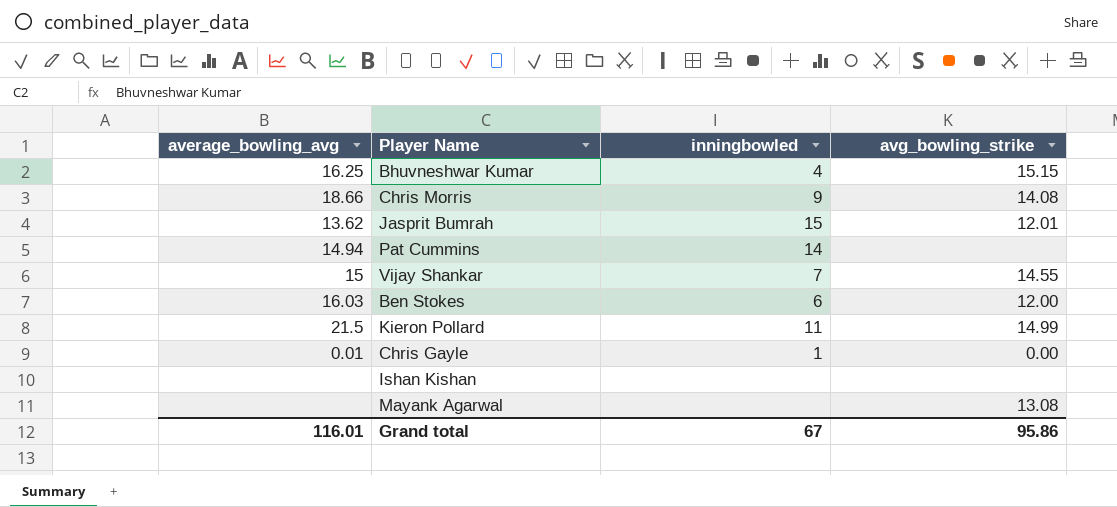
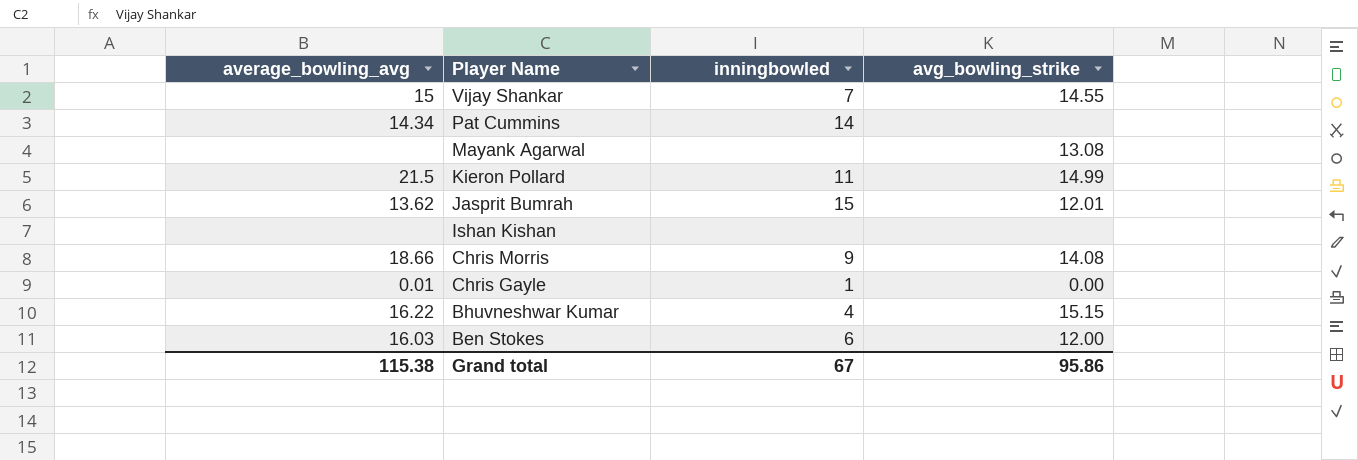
row order: none -> Player Name descending
Pat Cummins | average_bowling_avg: 14.94 -> 14.34
Bhuvneshwar Kumar | average_bowling_avg: 16.25 -> 16.22
Grand total | average_bowling_avg: 116.01 -> 115.38

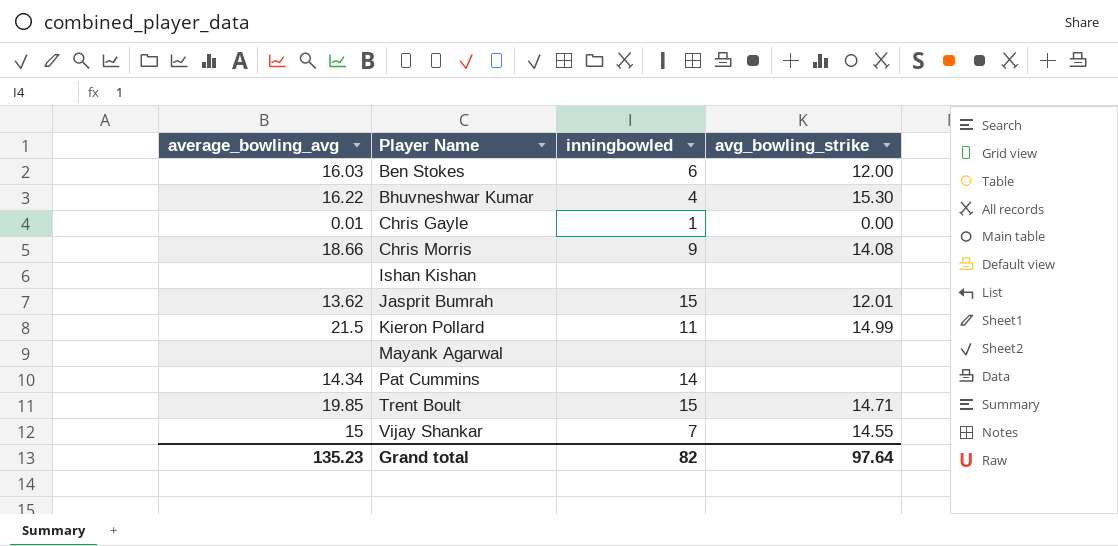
row order: Player Name descending -> Player Name ascending
Bhuvneshwar Kumar | avg_bowling_strike: 15.15 -> 15.30
Mayank Agarwal | avg_bowling_strike: 13.08 -> none
row Trent Boult: none -> 19.85 | 15 | 14.71
Grand total | average_bowling_avg: 115.38 -> 135.23
Grand total | inningbowled: 67 -> 82
Grand total | avg_bowling_strike: 95.86 -> 97.64

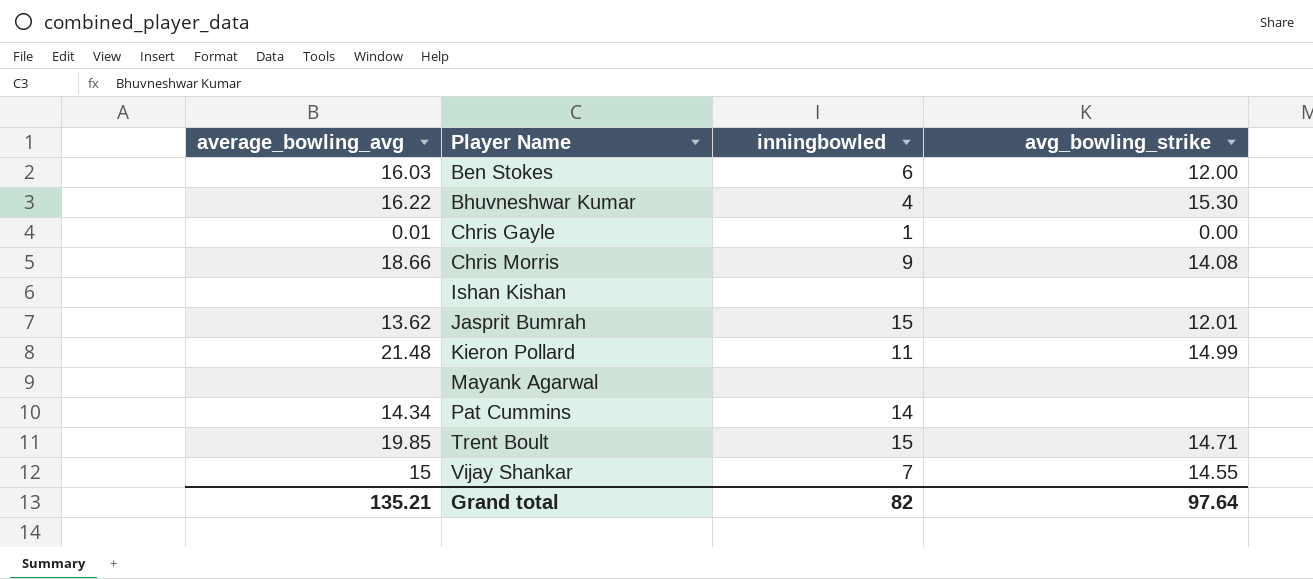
Kieron Pollard | average_bowling_avg: 21.5 -> 21.48
Grand total | average_bowling_avg: 135.23 -> 135.21

